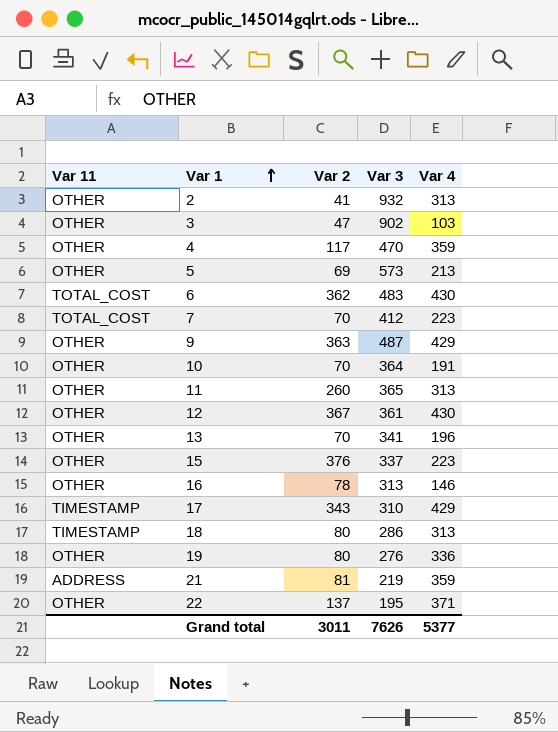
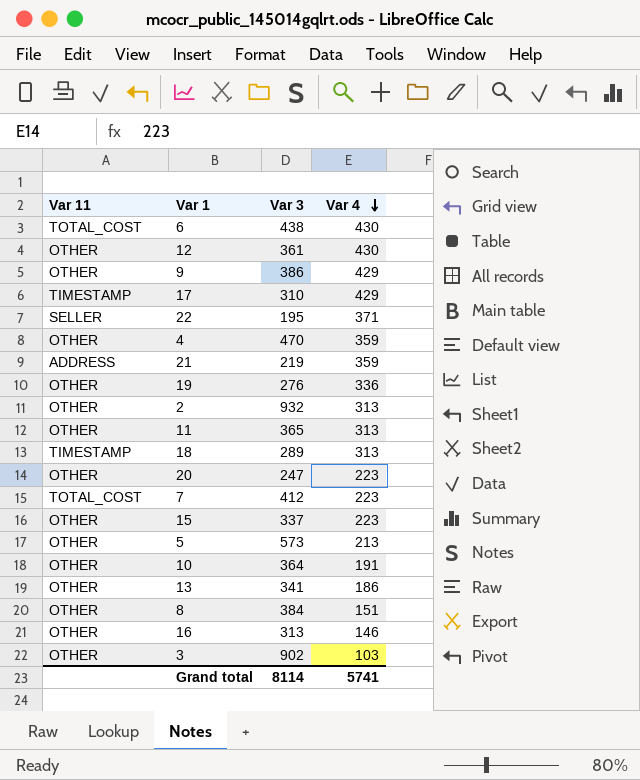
row order: Var 1 ascending -> Var 4 descending
column Var 2 | position: 3 -> none
6 | Var 3: 483 -> 438
9 | Var 3: 487 -> 386
22 | Var 11: OTHER -> SELLER
18 | Var 3: 286 -> 289
row 20: none -> OTHER | 247 | 223
13 | Var 4: 196 -> 186
row 8: none -> OTHER | 384 | 151
Grand total | Var 3: 7626 -> 8114
Grand total | Var 4: 5377 -> 5741

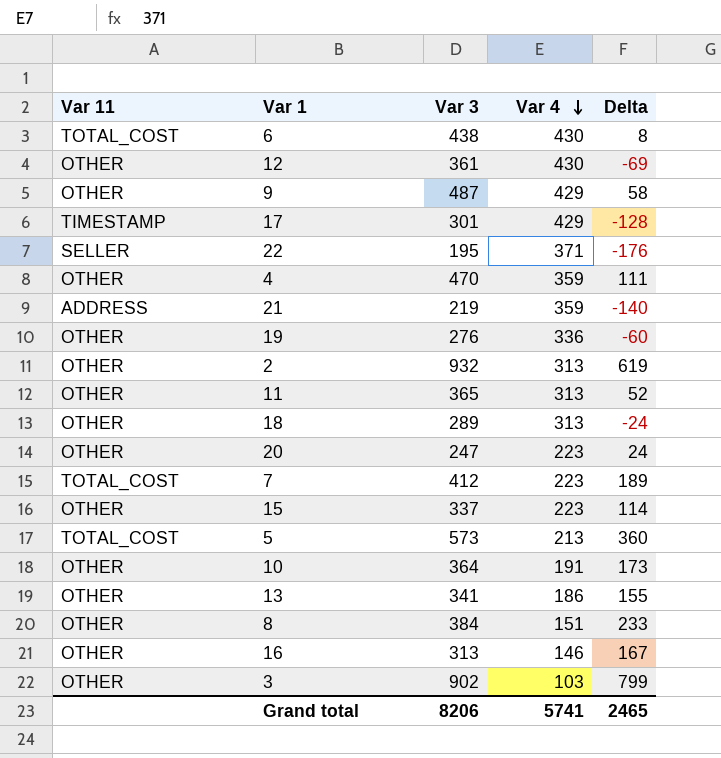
column Delta | formula: none -> [Var 3] - [Var 4]
9 | Var 3: 386 -> 487
17 | Var 3: 310 -> 301
18 | Var 11: TIMESTAMP -> OTHER
5 | Var 11: OTHER -> TOTAL_COST
Grand total | Var 3: 8114 -> 8206

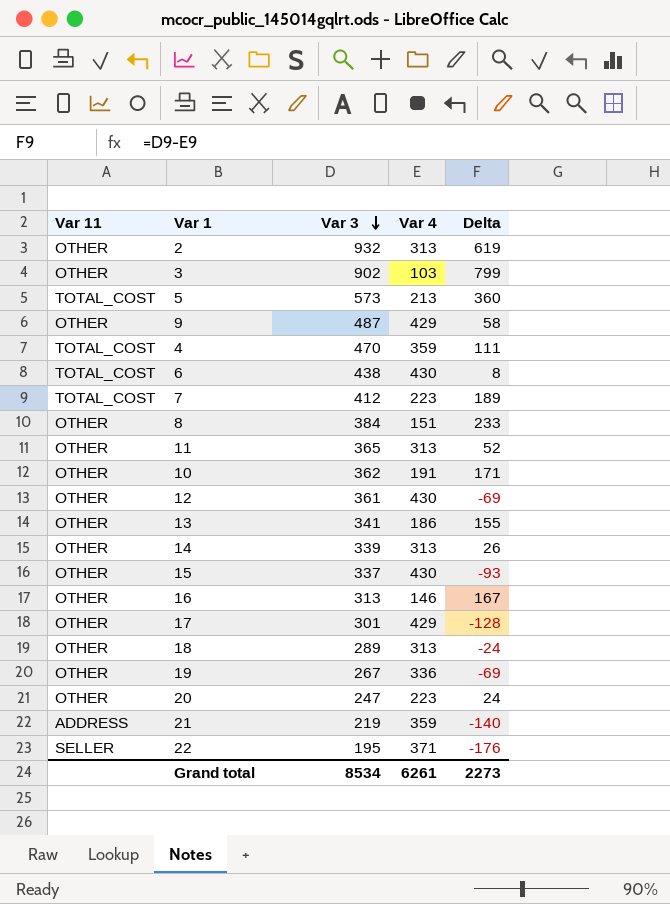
row order: Var 4 descending -> Var 3 descending
4 | Var 11: OTHER -> TOTAL_COST
10 | Var 3: 364 -> 362
10 | Delta: 173 -> 171
row 14: none -> OTHER | 339 | 313 | 26
15 | Var 4: 223 -> 430
15 | Delta: 114 -> -93
17 | Var 11: TIMESTAMP -> OTHER
19 | Var 3: 276 -> 267
19 | Delta: -60 -> -69
Grand total | Var 3: 8206 -> 8534
Grand total | Var 4: 5741 -> 6261
Grand total | Delta: 2465 -> 2273

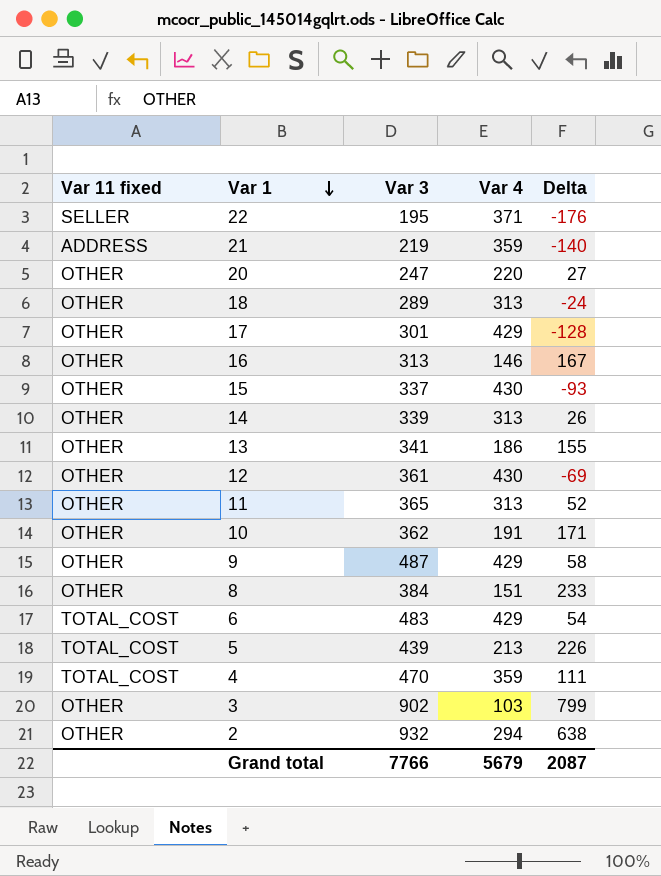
row order: Var 3 descending -> Var 1 descending
column name: Var 11 -> Var 11 fixed
row 7: TOTAL_COST | 412 | 223 | 189 -> none
row 19: OTHER | 267 | 336 | -69 -> none
20 | Var 4: 223 -> 220
20 | Delta: 24 -> 27
6 | Var 3: 438 -> 483
6 | Var 4: 430 -> 429
6 | Delta: 8 -> 54
5 | Var 3: 573 -> 439
5 | Delta: 360 -> 226
2 | Var 4: 313 -> 294
2 | Delta: 619 -> 638
Grand total | Var 3: 8534 -> 7766
Grand total | Var 4: 6261 -> 5679
Grand total | Delta: 2273 -> 2087

